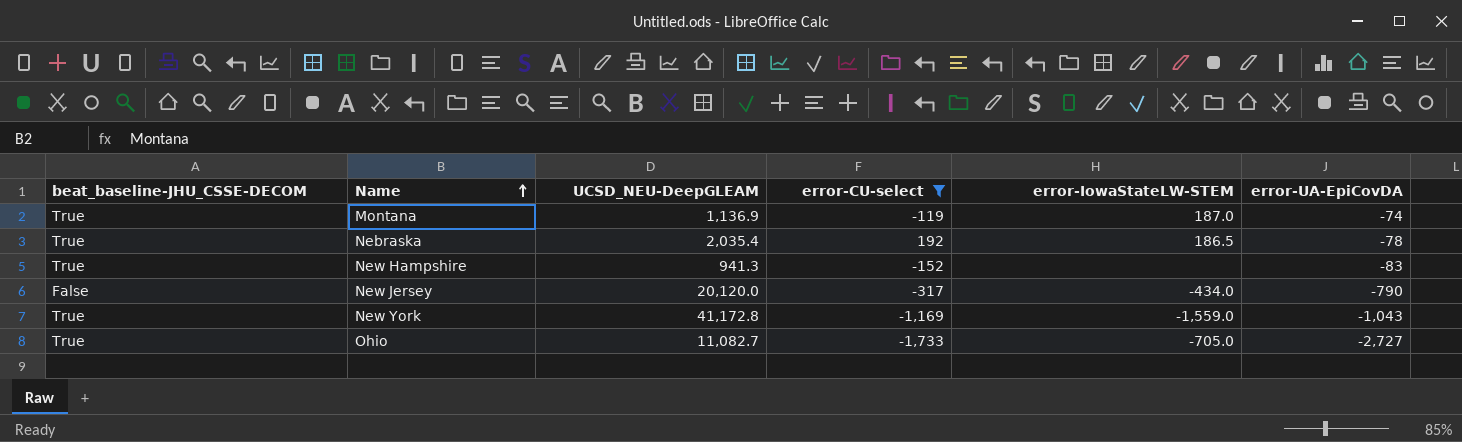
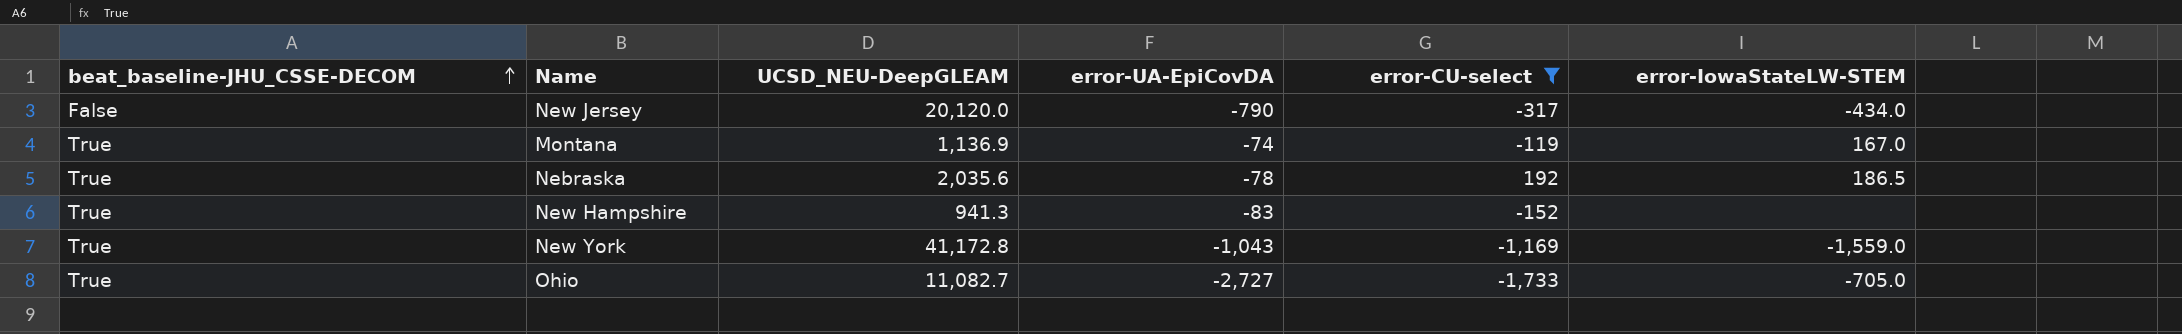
row order: Name ascending -> beat_baseline-JHU_CSSE-DECOM ascending
column error-UA-EpiCovDA | position: 6 -> 4
Montana | error-IowaStateLW-STEM: 187.0 -> 167.0
Nebraska | UCSD_NEU-DeepGLEAM: 2,035.4 -> 2,035.6

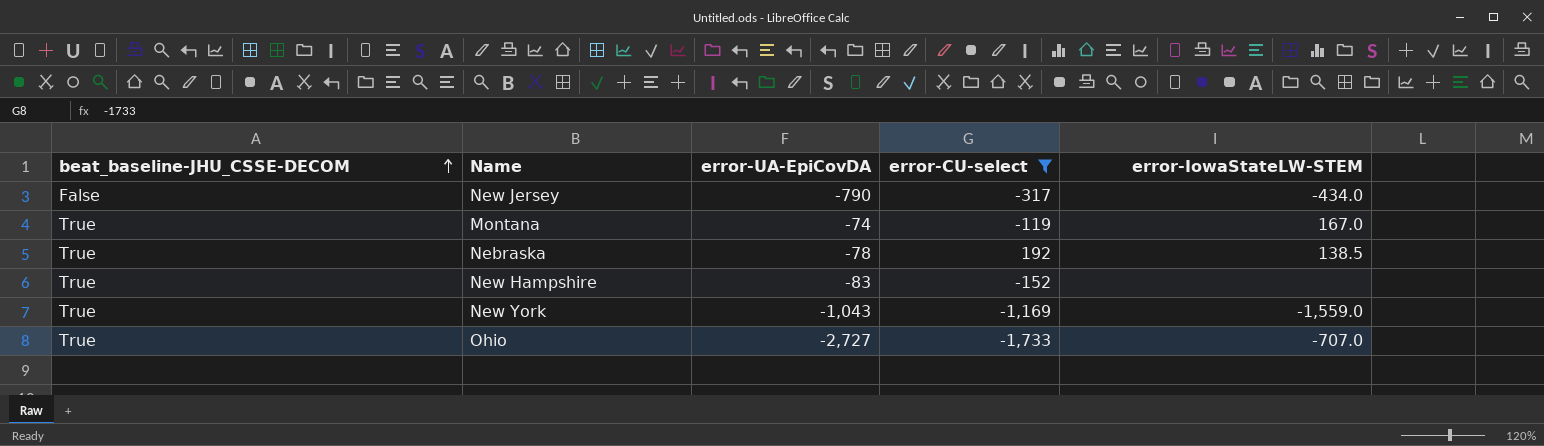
column UCSD_NEU-DeepGLEAM | position: 3 -> none
Nebraska | error-IowaStateLW-STEM: 186.5 -> 138.5
Ohio | error-IowaStateLW-STEM: -705.0 -> -707.0

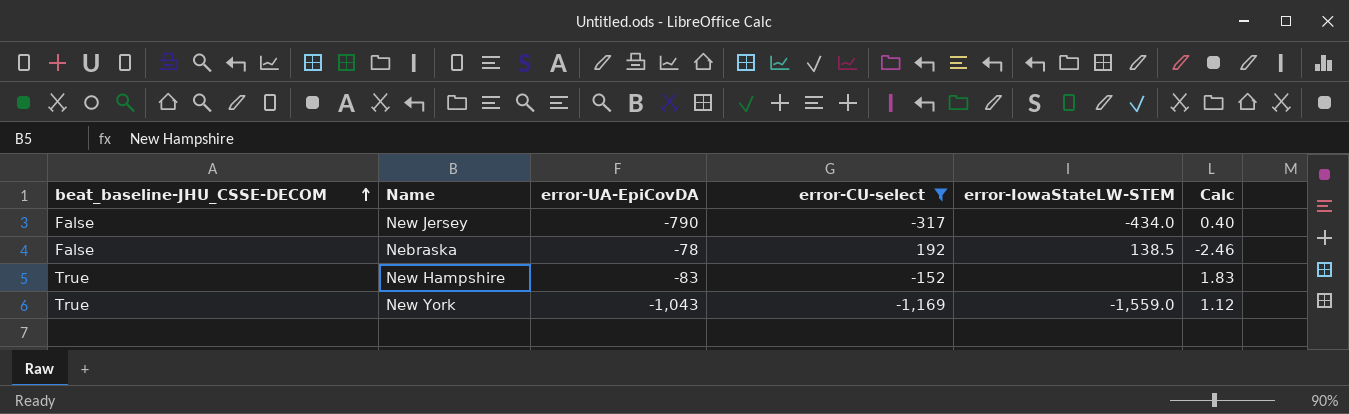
column Calc | formula: none -> [error-CU-select] / [error-UA-EpiCovDA]
row Montana: True | -74 | -119 | 167.0 -> none
row Ohio: True | -2,727 | -1,733 | -707.0 -> none
Nebraska | beat_baseline-JHU_CSSE-DECOM: True -> False

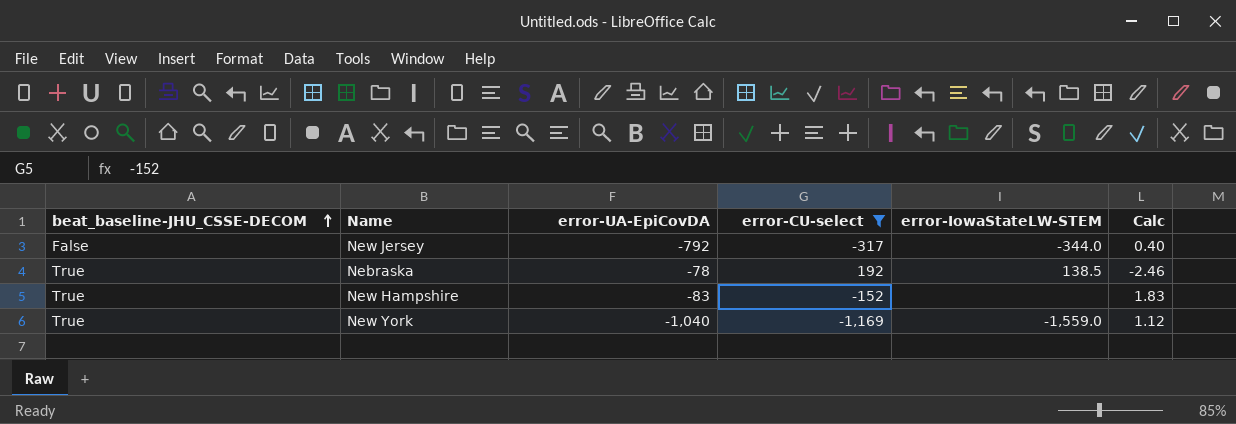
New Jersey | error-UA-EpiCovDA: -790 -> -792
New Jersey | error-IowaStateLW-STEM: -434.0 -> -344.0
Nebraska | beat_baseline-JHU_CSSE-DECOM: False -> True
New York | error-UA-EpiCovDA: -1,043 -> -1,040

